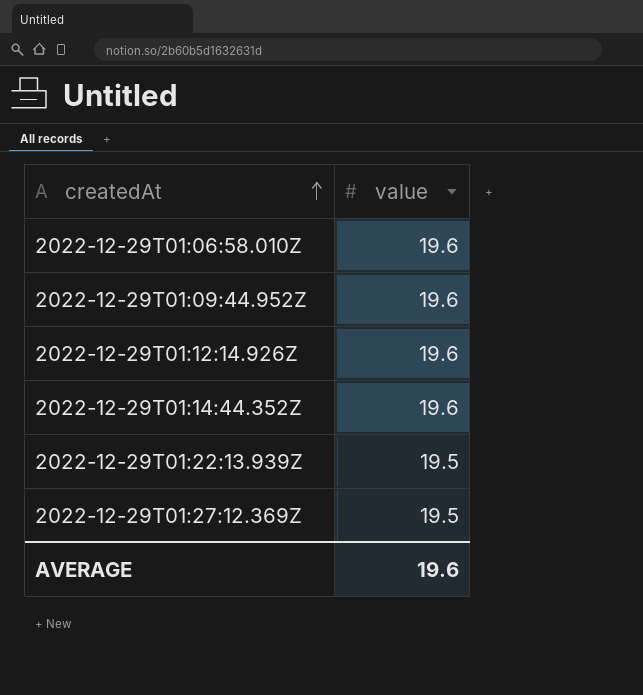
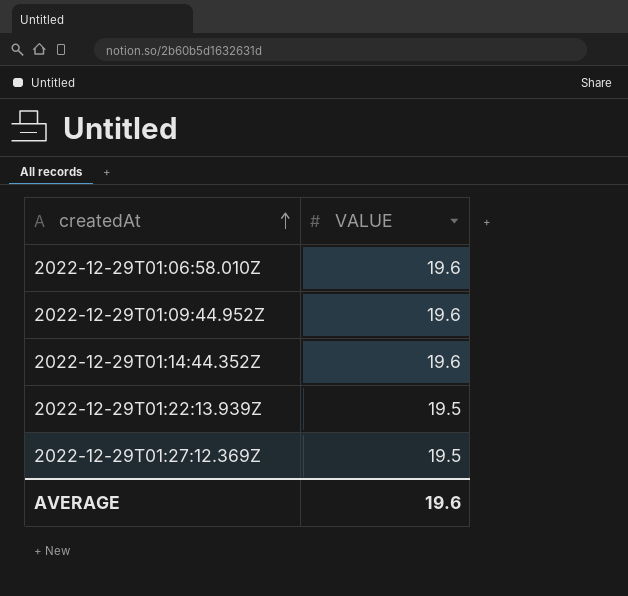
column name: value -> VALUE
row 2022-12-29T01:12:14.926Z: 19.6 -> none

